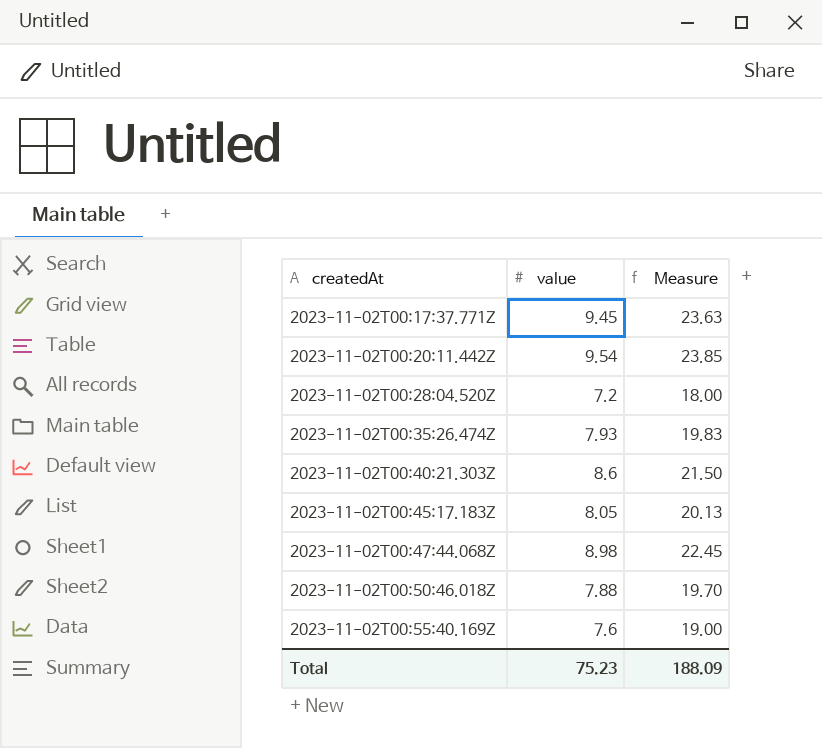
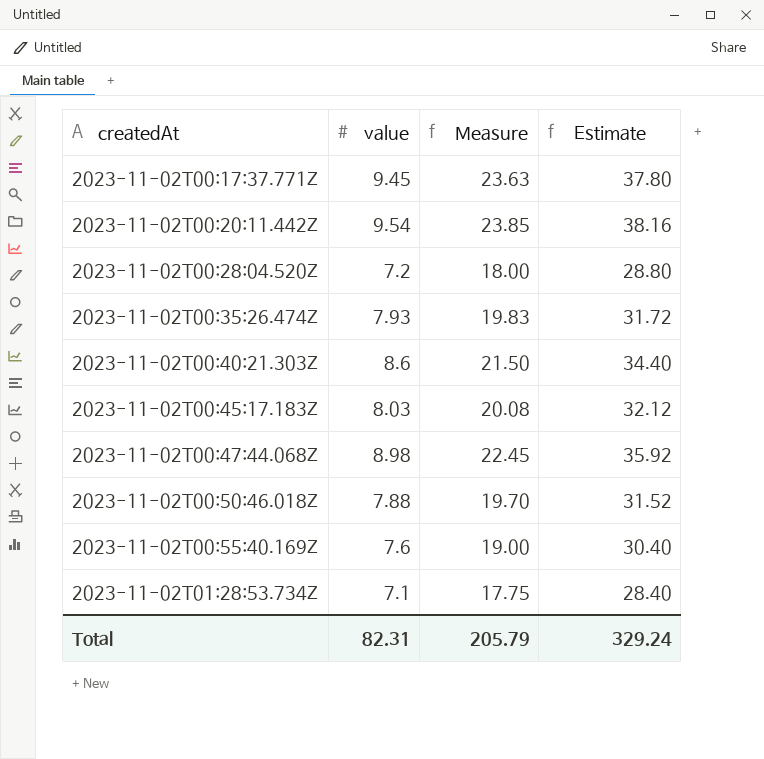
column Estimate | formula: none -> [value] * 4
2023-11-02T00:45:17.183Z | value: 8.05 -> 8.03
2023-11-02T00:45:17.183Z | Measure: 20.13 -> 20.08
row 2023-11-02T01:28:53.734Z: none -> 7.1 | 17.75 | 28.40
Total | value: 75.23 -> 82.31
Total | Measure: 188.09 -> 205.79

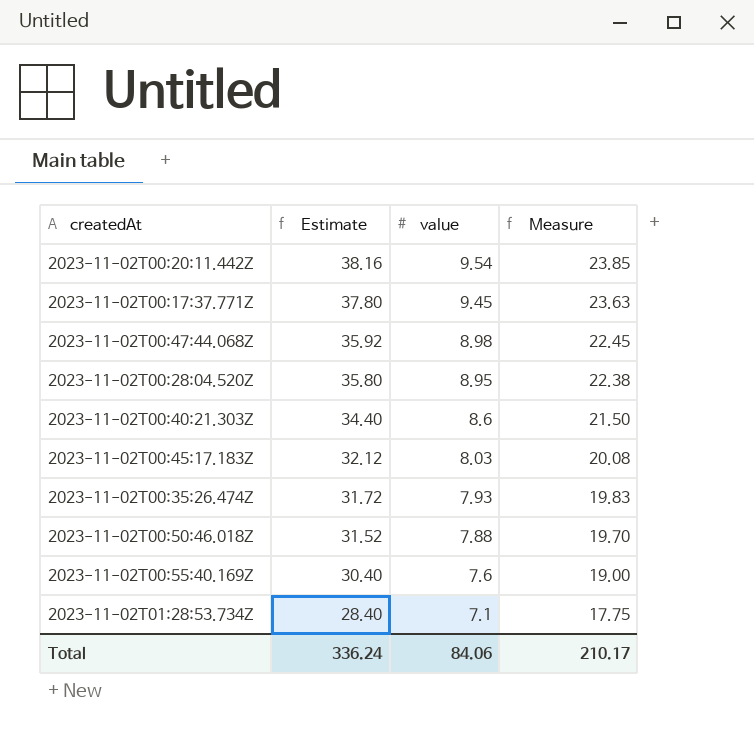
row order: createdAt ascending -> Estimate descending
column Estimate | position: 4 -> 2
2023-11-02T00:28:04.520Z | Estimate: 28.80 -> 35.80
2023-11-02T00:28:04.520Z | value: 7.2 -> 8.95
2023-11-02T00:28:04.520Z | Measure: 18.00 -> 22.38
Total | Estimate: 329.24 -> 336.24
Total | value: 82.31 -> 84.06
Total | Measure: 205.79 -> 210.17

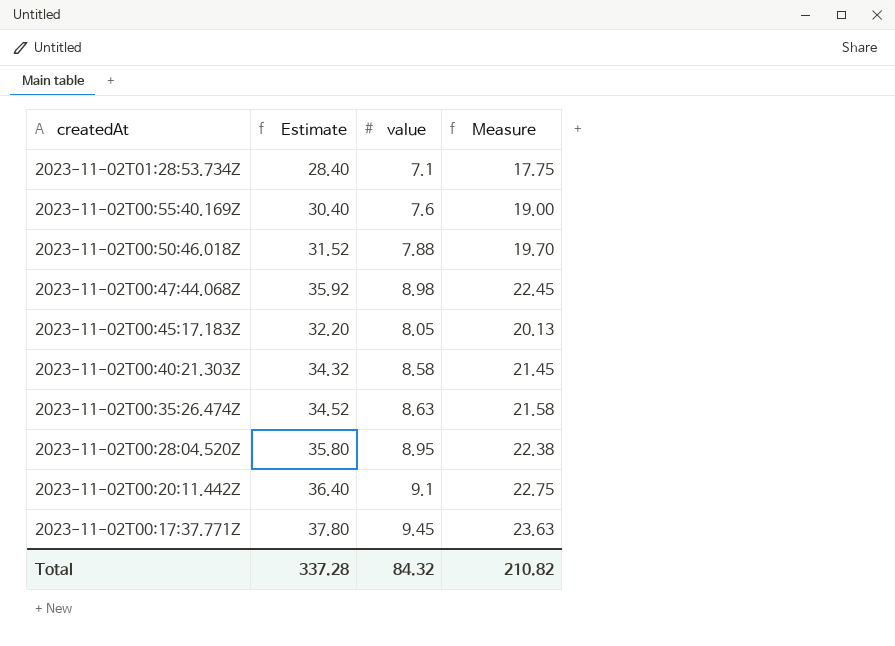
row order: Estimate descending -> createdAt descending
2023-11-02T00:45:17.183Z | Estimate: 32.12 -> 32.20
2023-11-02T00:45:17.183Z | value: 8.03 -> 8.05
2023-11-02T00:45:17.183Z | Measure: 20.08 -> 20.13
2023-11-02T00:40:21.303Z | Estimate: 34.40 -> 34.32
2023-11-02T00:40:21.303Z | value: 8.6 -> 8.58
2023-11-02T00:40:21.303Z | Measure: 21.50 -> 21.45
2023-11-02T00:35:26.474Z | Estimate: 31.72 -> 34.52
2023-11-02T00:35:26.474Z | value: 7.93 -> 8.63
2023-11-02T00:35:26.474Z | Measure: 19.83 -> 21.58
2023-11-02T00:20:11.442Z | Estimate: 38.16 -> 36.40
2023-11-02T00:20:11.442Z | value: 9.54 -> 9.1
2023-11-02T00:20:11.442Z | Measure: 23.85 -> 22.75
Total | Estimate: 336.24 -> 337.28
Total | value: 84.06 -> 84.32
Total | Measure: 210.17 -> 210.82

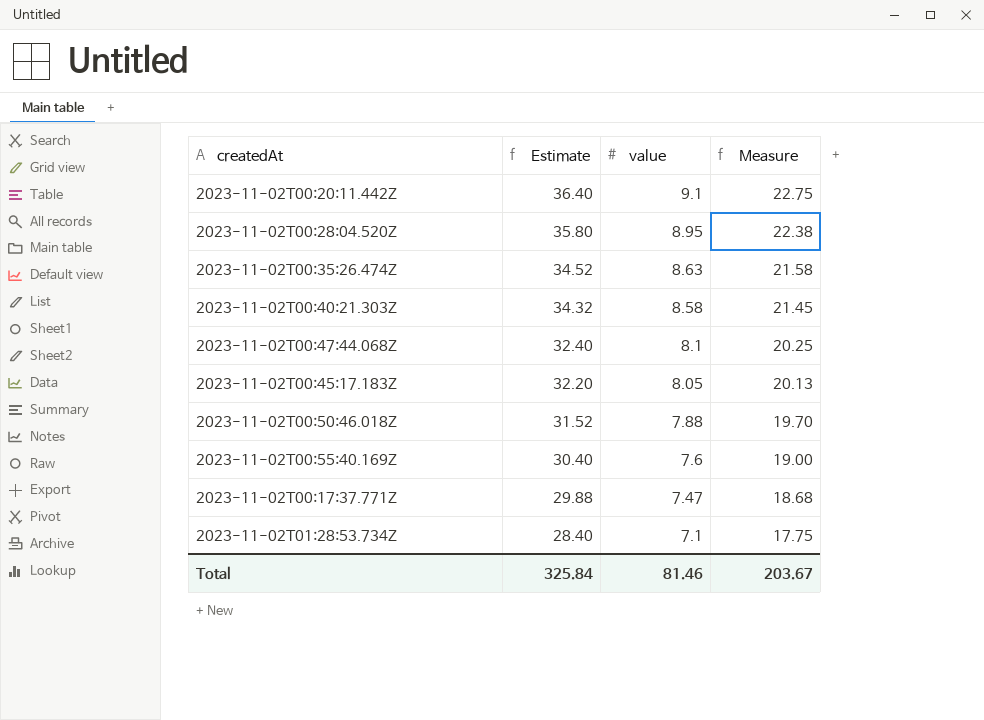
row order: createdAt descending -> Estimate descending
2023-11-02T00:47:44.068Z | Estimate: 35.92 -> 32.40
2023-11-02T00:47:44.068Z | value: 8.98 -> 8.1
2023-11-02T00:47:44.068Z | Measure: 22.45 -> 20.25
2023-11-02T00:17:37.771Z | Estimate: 37.80 -> 29.88
2023-11-02T00:17:37.771Z | value: 9.45 -> 7.47
2023-11-02T00:17:37.771Z | Measure: 23.63 -> 18.68
Total | Estimate: 337.28 -> 325.84
Total | value: 84.32 -> 81.46
Total | Measure: 210.82 -> 203.67

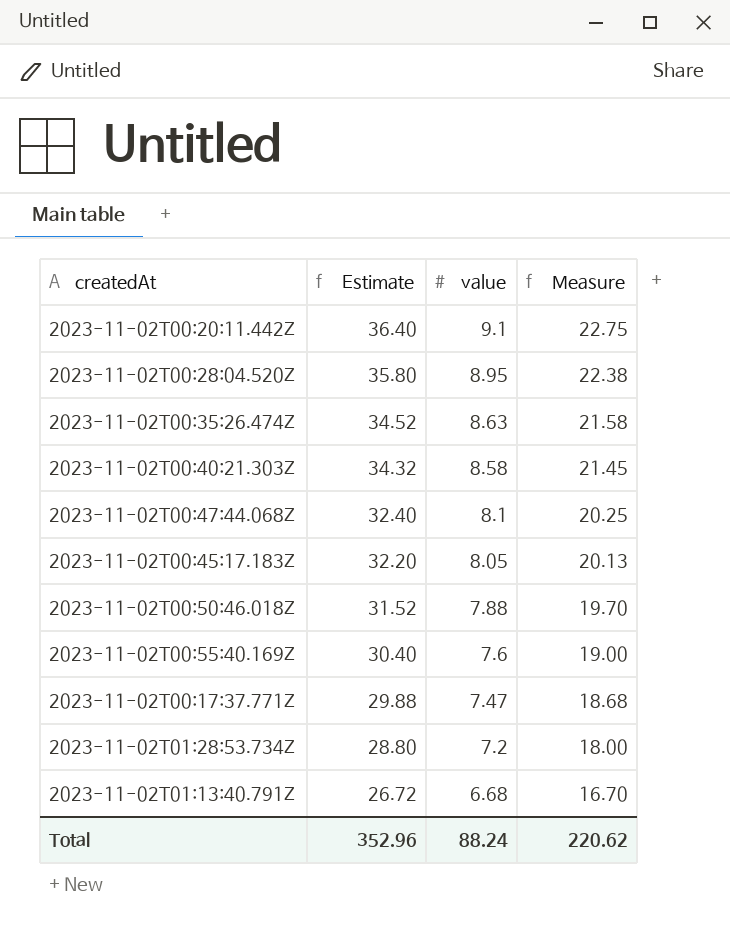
2023-11-02T01:28:53.734Z | Estimate: 28.40 -> 28.80
2023-11-02T01:28:53.734Z | value: 7.1 -> 7.2
2023-11-02T01:28:53.734Z | Measure: 17.75 -> 18.00
row 2023-11-02T01:13:40.791Z: none -> 26.72 | 6.68 | 16.70
Total | Estimate: 325.84 -> 352.96
Total | value: 81.46 -> 88.24
Total | Measure: 203.67 -> 220.62

